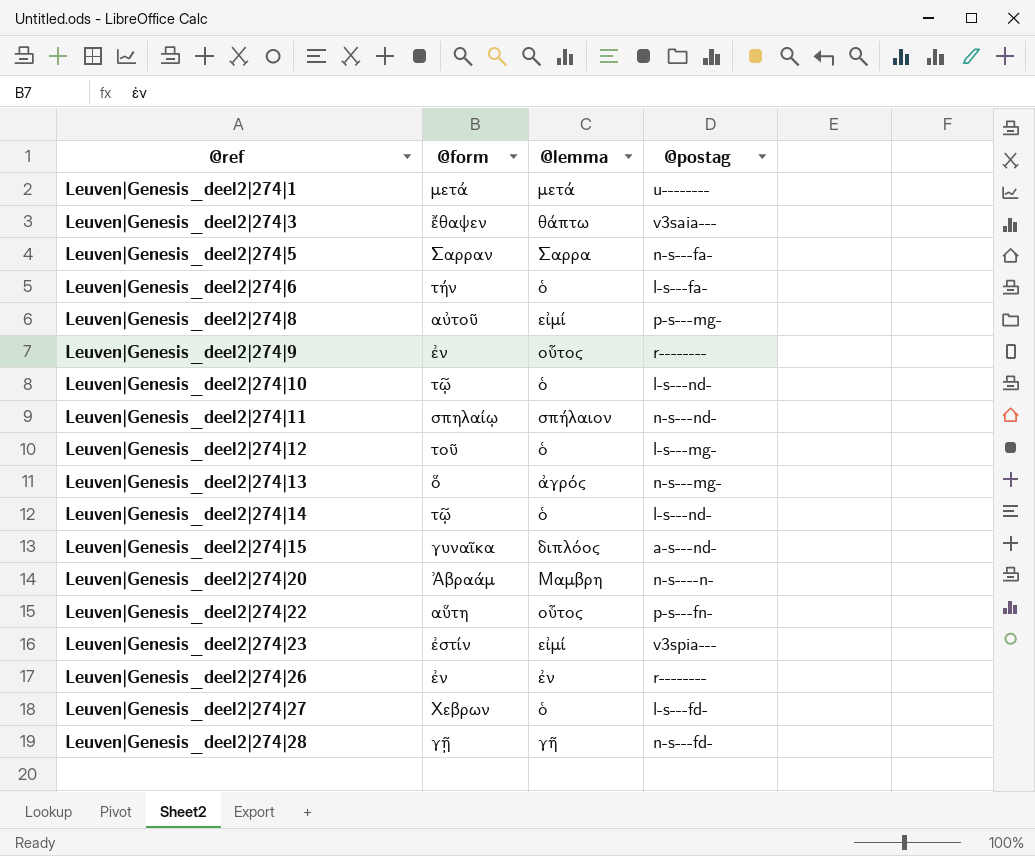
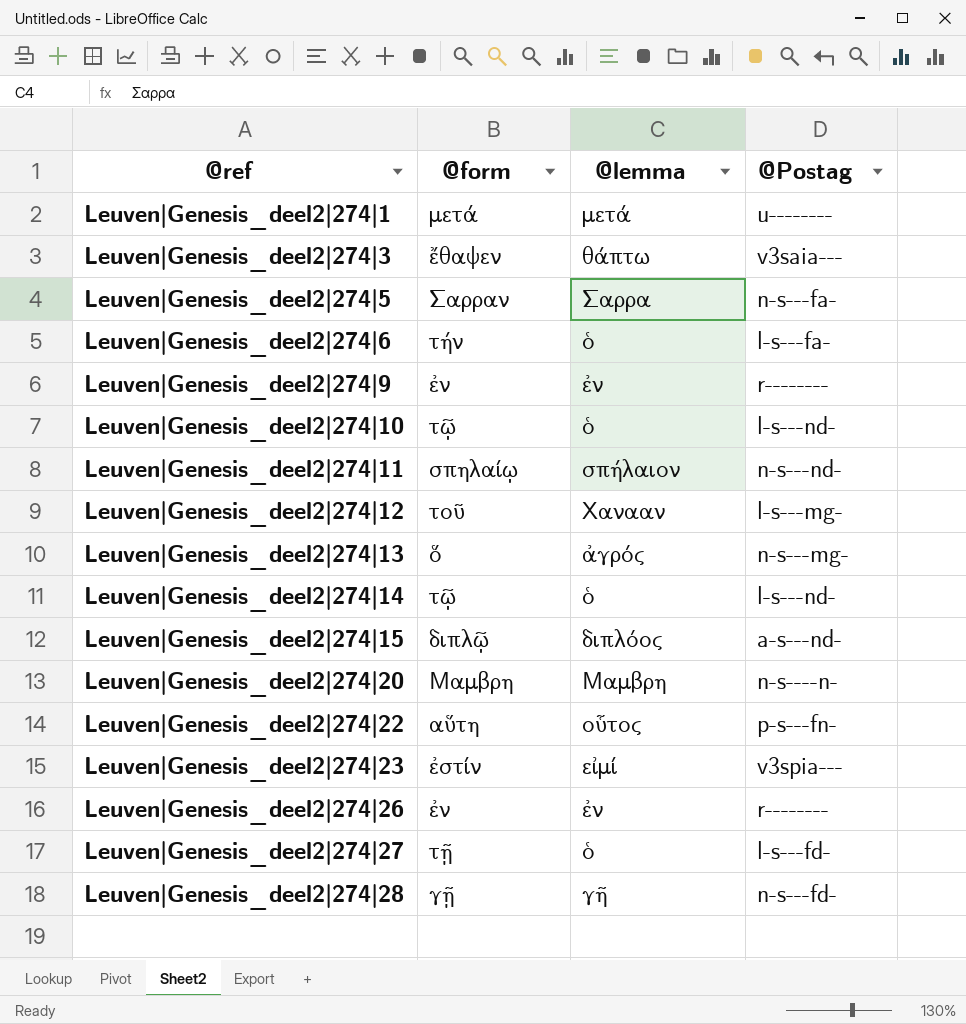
column name: @postag -> @Postag
row Leuven|Genesis_deel2|274|8: αὐτοῦ | εἰμί | p-s---mg- -> none
Leuven|Genesis_deel2|274|9 | @lemma: οὗτος -> ἐν
Leuven|Genesis_deel2|274|12 | @lemma: ὁ -> Χανααν
Leuven|Genesis_deel2|274|15 | @form: γυναῖκα -> διπλῷ
Leuven|Genesis_deel2|274|20 | @form: Ἀβραάμ -> Μαμβρη
Leuven|Genesis_deel2|274|27 | @form: Χεβρων -> τῇ

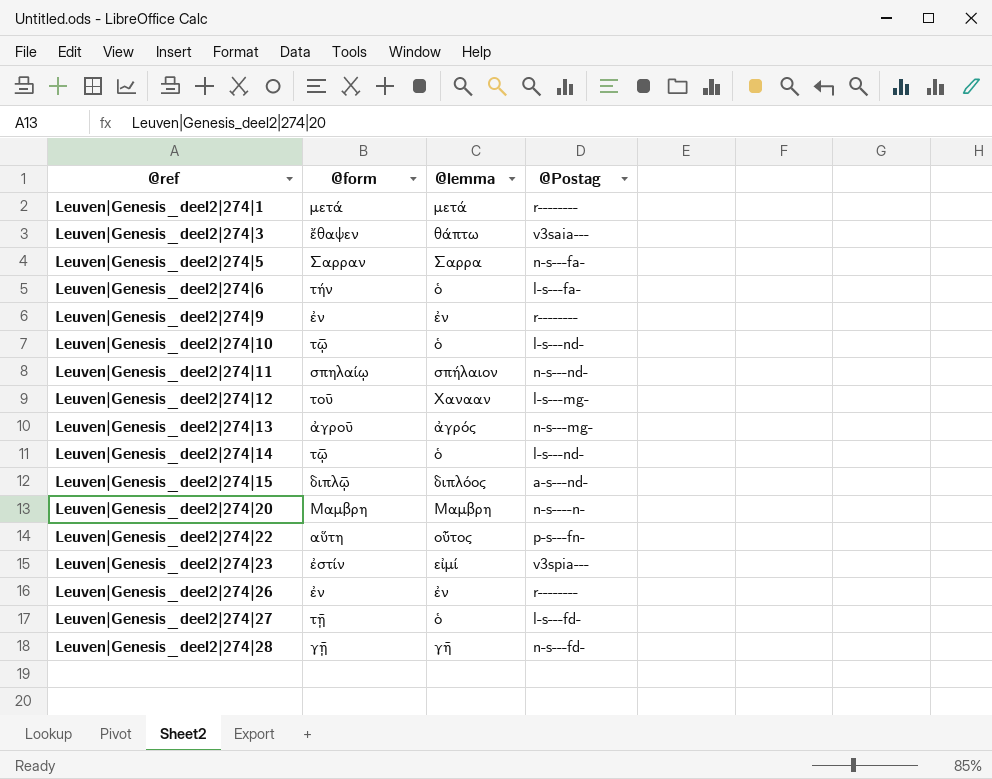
Leuven|Genesis_deel2|274|1 | @Postag: u-------- -> r--------
Leuven|Genesis_deel2|274|13 | @form: ὅ -> ἀγροῦ

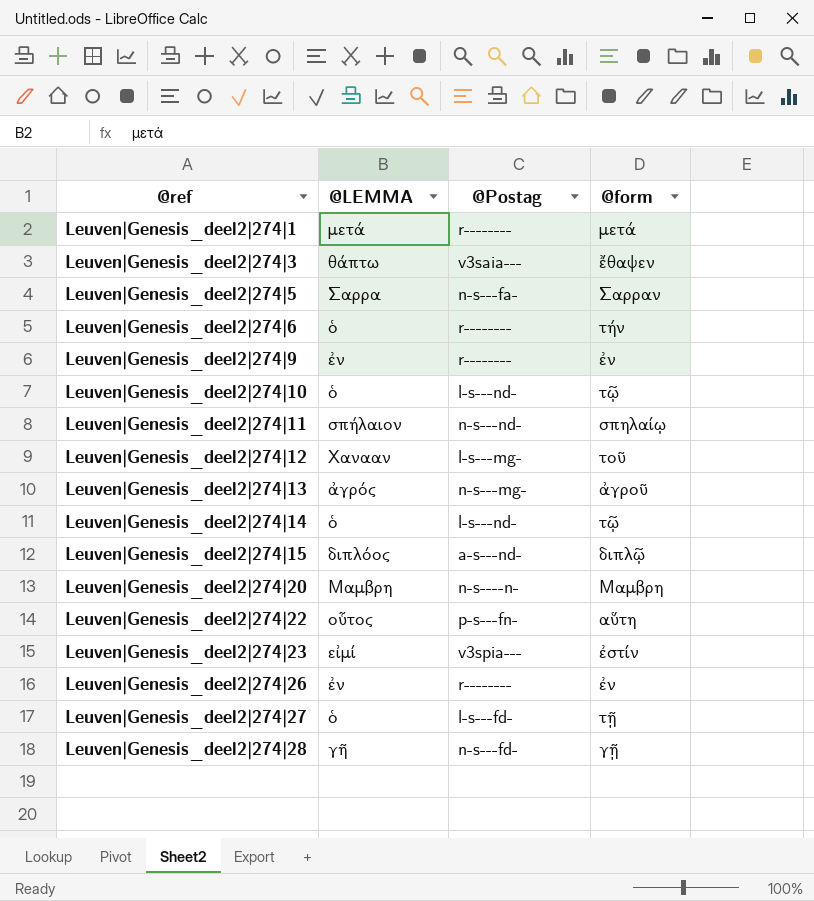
column name: @lemma -> @LEMMA
column @form | position: 2 -> 4
Leuven|Genesis_deel2|274|6 | @Postag: l-s---fa- -> r--------

